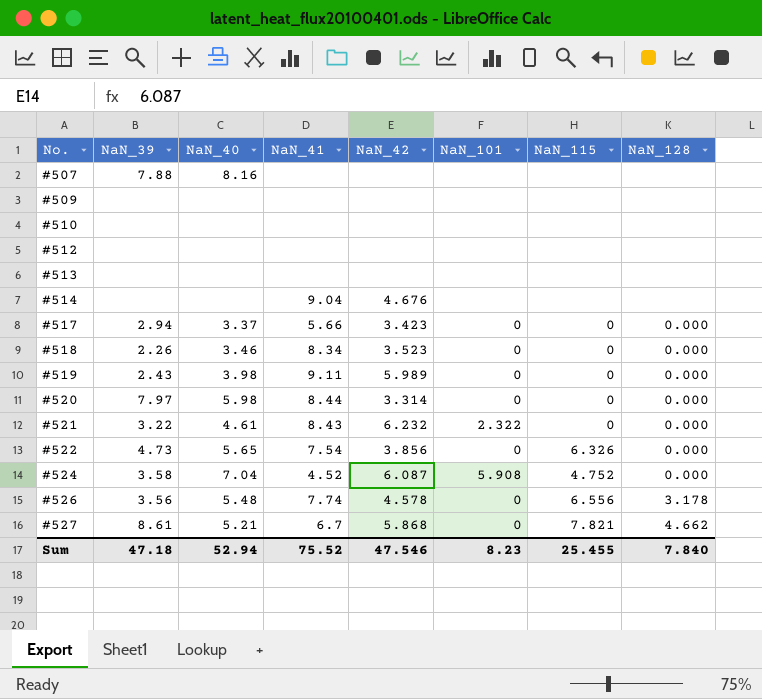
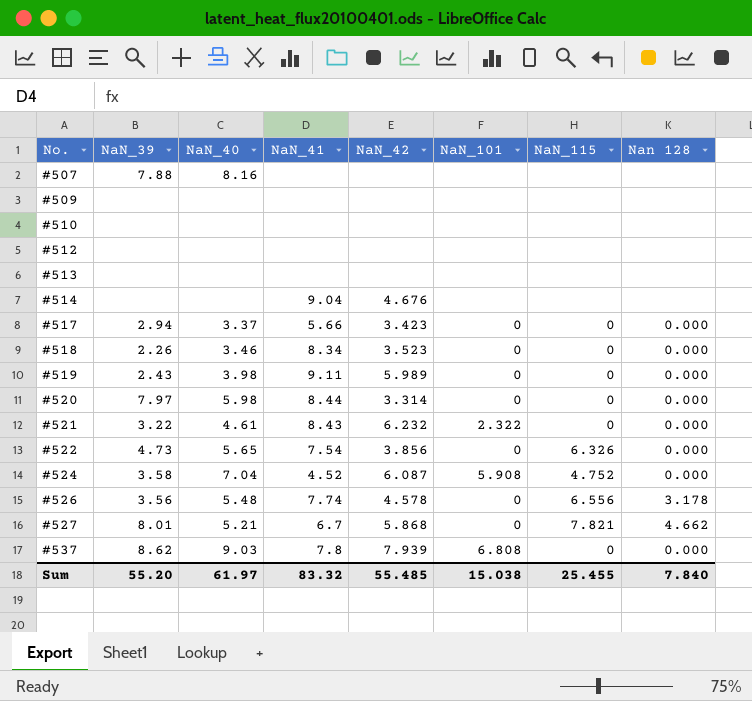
column name: NaN_128 -> Nan 128
#527 | NaN_39: 8.61 -> 8.01
row #537: none -> 8.62 | 9.03 | 7.8 | 7.939 | 6.808 | 0 | 0.000
Sum | NaN_39: 47.18 -> 55.20
Sum | NaN_40: 52.94 -> 61.97
Sum | NaN_41: 75.52 -> 83.32
Sum | NaN_42: 47.546 -> 55.485
Sum | NaN_101: 8.23 -> 15.038

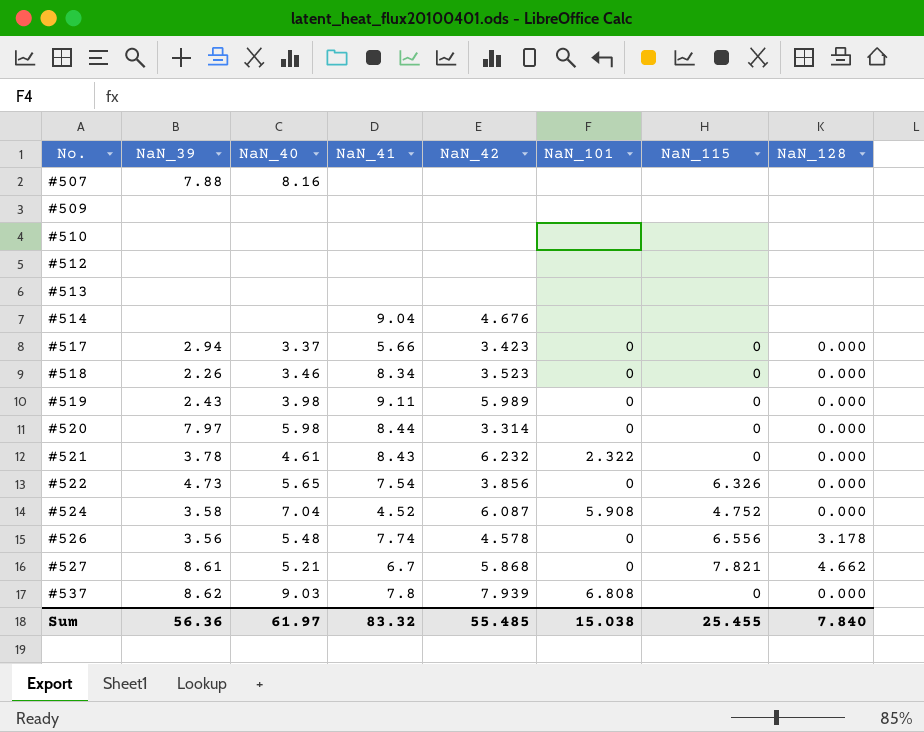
column name: Nan 128 -> NaN_128
#521 | NaN_39: 3.22 -> 3.78
#527 | NaN_39: 8.01 -> 8.61
Sum | NaN_39: 55.20 -> 56.36

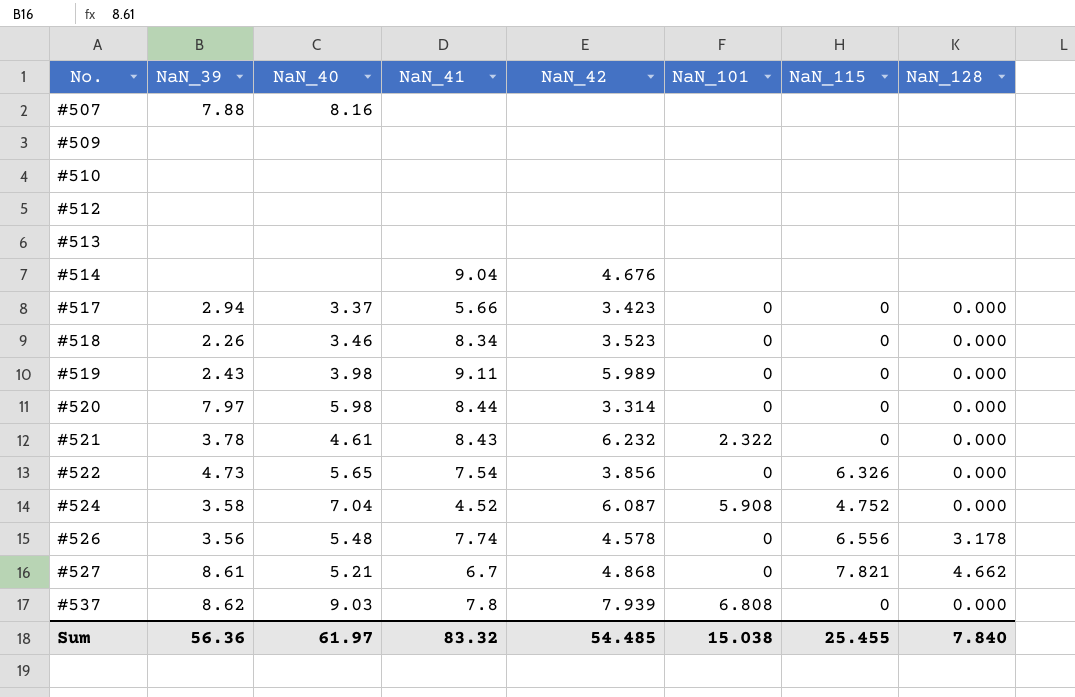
#527 | NaN_42: 5.868 -> 4.868
Sum | NaN_42: 55.485 -> 54.485

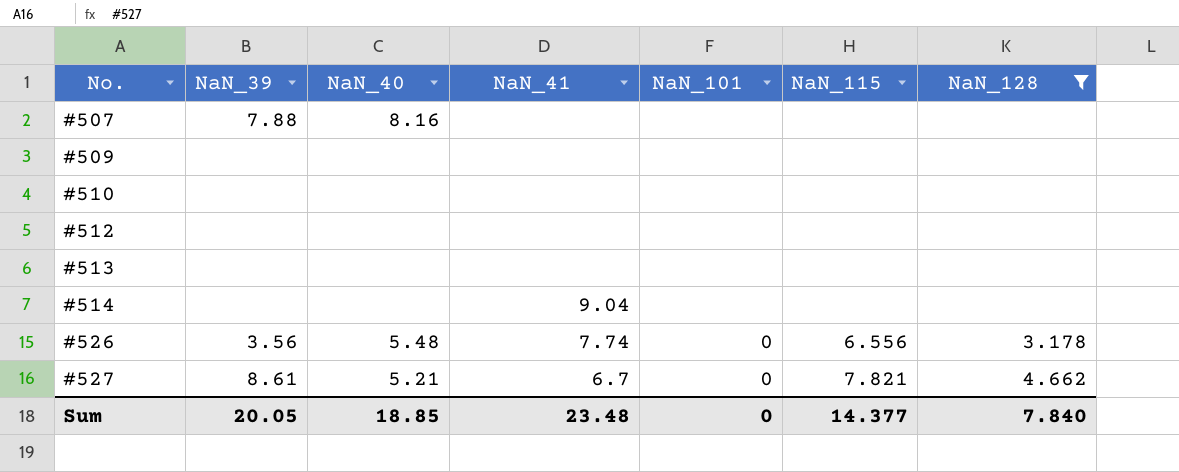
filter: none -> NaN_128 != 0.000
column NaN_42 | position: 5 -> none
Sum | NaN_39: 56.36 -> 20.05
Sum | NaN_40: 61.97 -> 18.85
Sum | NaN_41: 83.32 -> 23.48
Sum | NaN_101: 15.038 -> 0
Sum | NaN_115: 25.455 -> 14.377

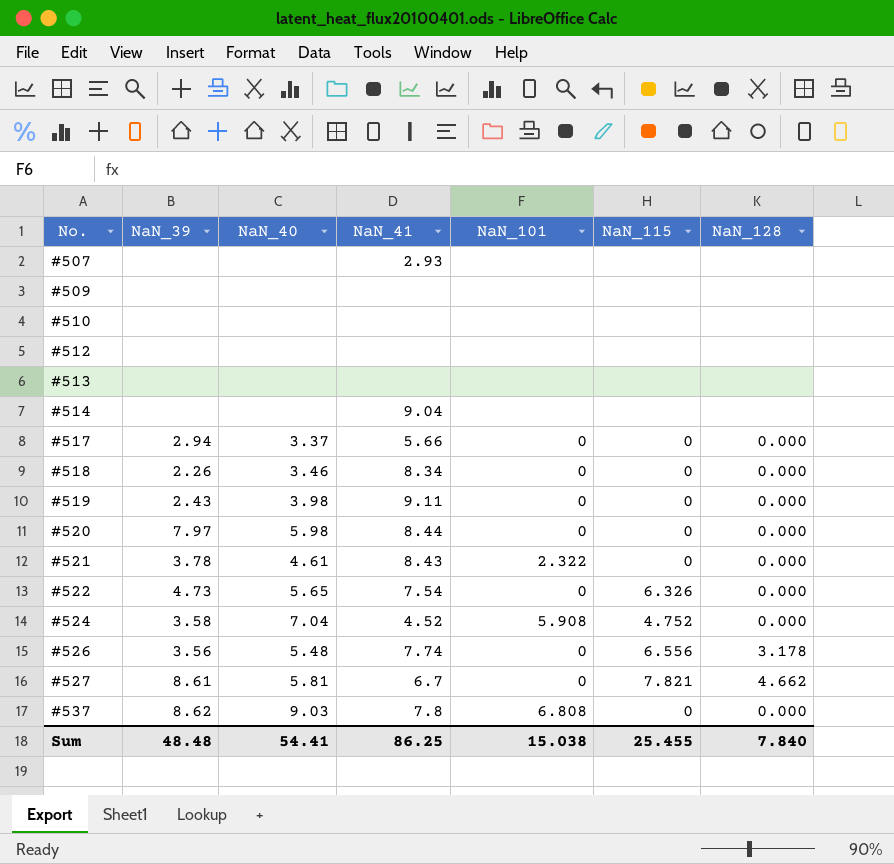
filter: NaN_128 != 0.000 -> none
#507 | NaN_39: 7.88 -> none
#507 | NaN_40: 8.16 -> none
#507 | NaN_41: none -> 2.93
#527 | NaN_40: 5.21 -> 5.81
Sum | NaN_39: 20.05 -> 48.48
Sum | NaN_40: 18.85 -> 54.41
Sum | NaN_41: 23.48 -> 86.25
Sum | NaN_101: 0 -> 15.038
Sum | NaN_115: 14.377 -> 25.455

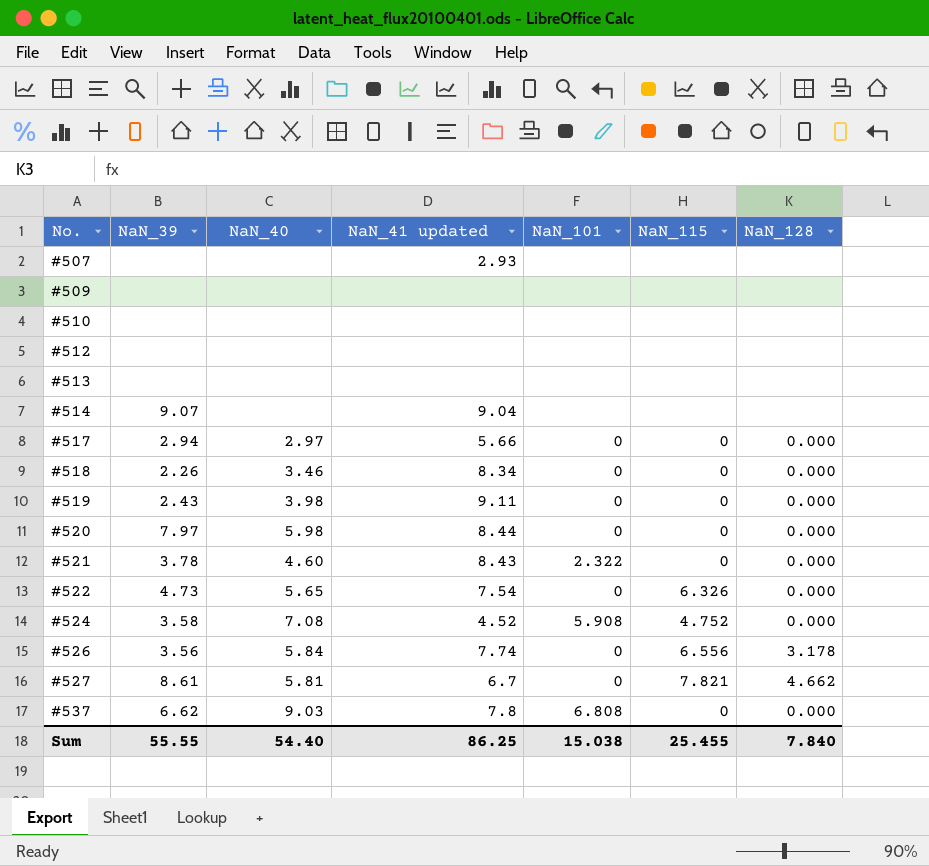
column name: NaN_41 -> NaN_41 updated
#514 | NaN_39: none -> 9.07
#517 | NaN_40: 3.37 -> 2.97
#521 | NaN_40: 4.61 -> 4.60
#524 | NaN_40: 7.04 -> 7.08
#526 | NaN_40: 5.48 -> 5.84
#537 | NaN_39: 8.62 -> 6.62
Sum | NaN_39: 48.48 -> 55.55
Sum | NaN_40: 54.41 -> 54.40

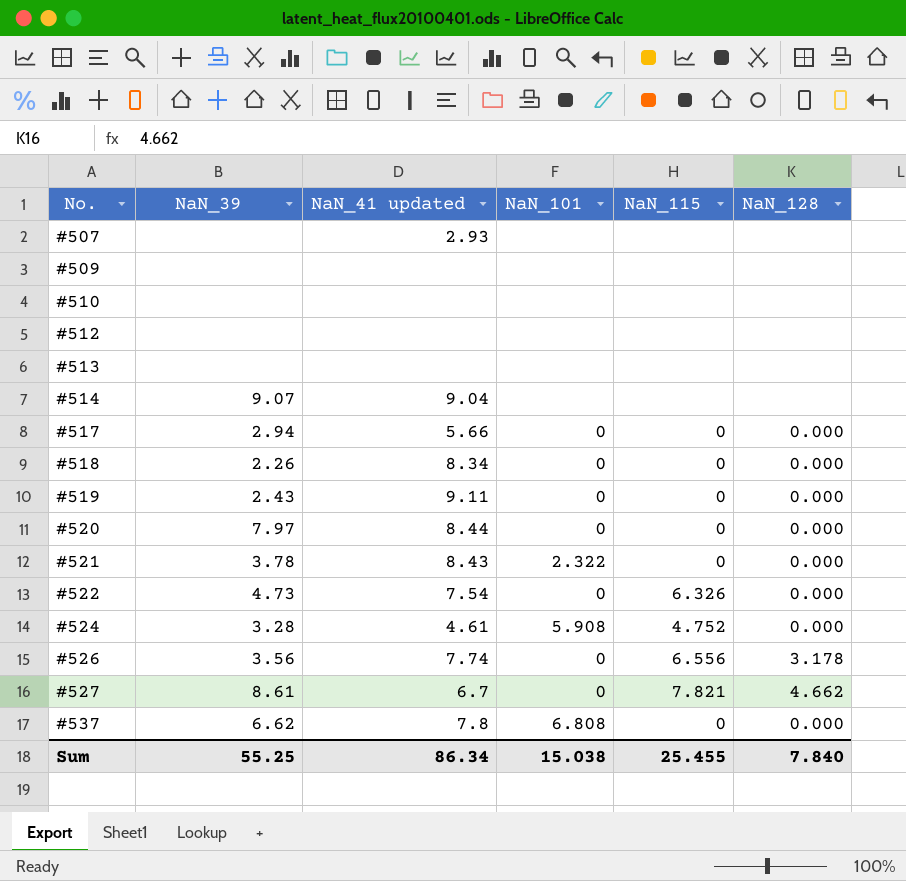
column NaN_40 | position: 3 -> none
#524 | NaN_39: 3.58 -> 3.28
#524 | NaN_41 updated: 4.52 -> 4.61
Sum | NaN_39: 55.55 -> 55.25
Sum | NaN_41 updated: 86.25 -> 86.34

